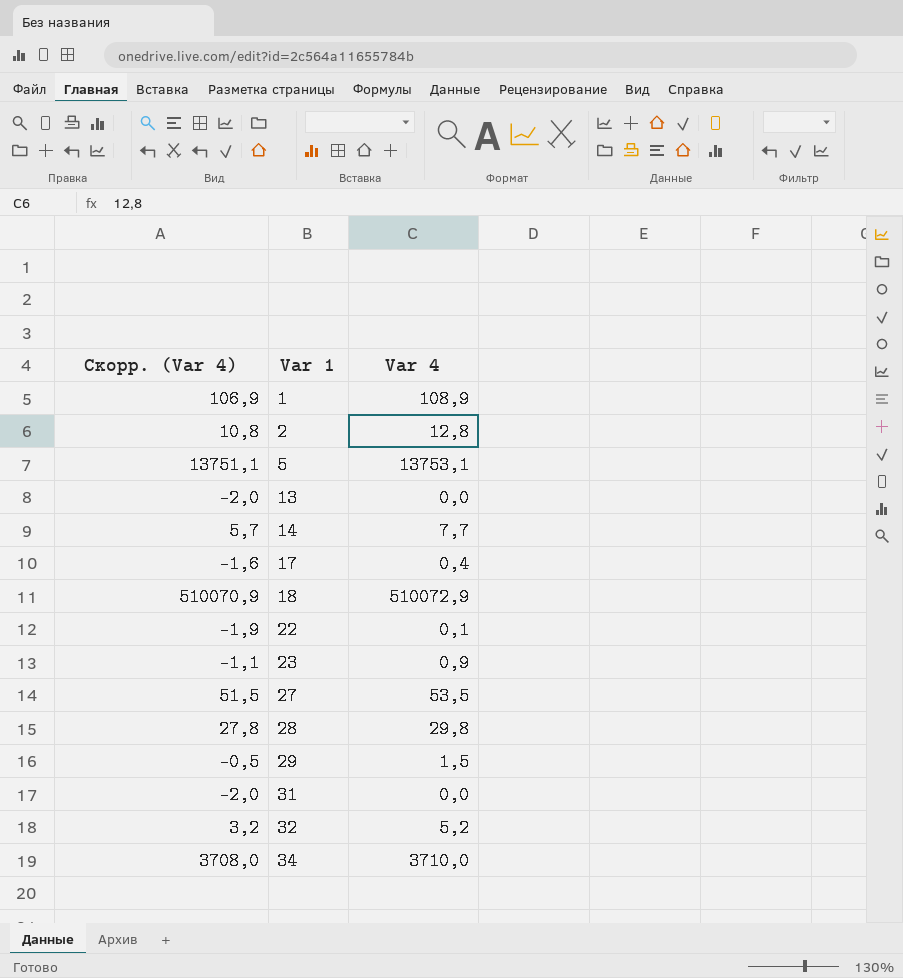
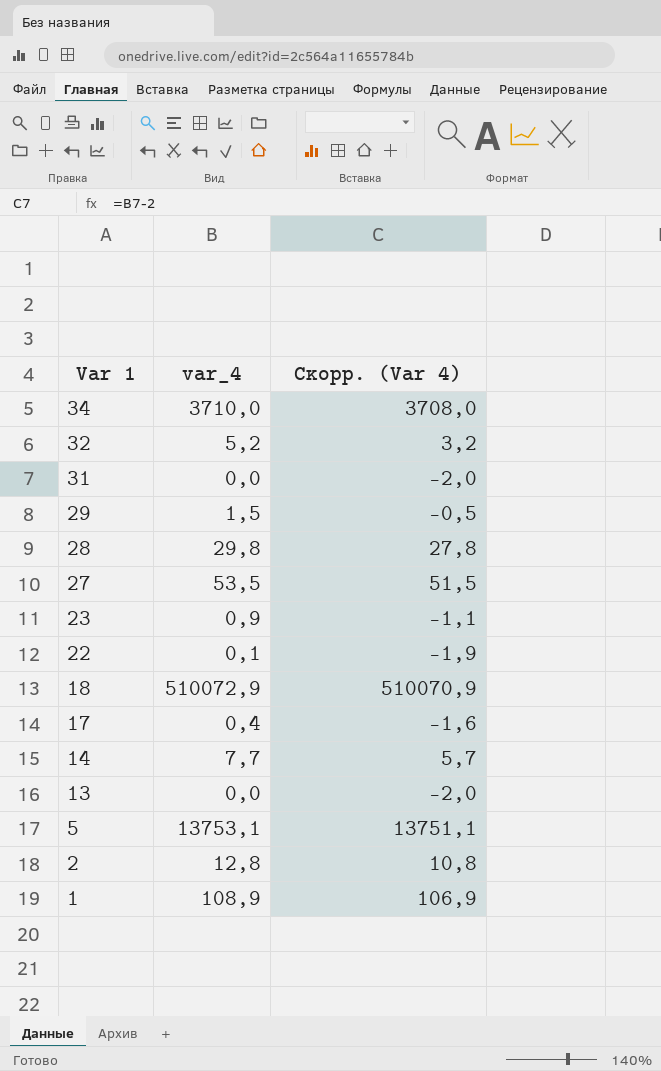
row order: Var 1 ascending -> Var 1 descending
column name: Var 4 -> var_4
column Скорр. (Var 4) | position: 1 -> 3

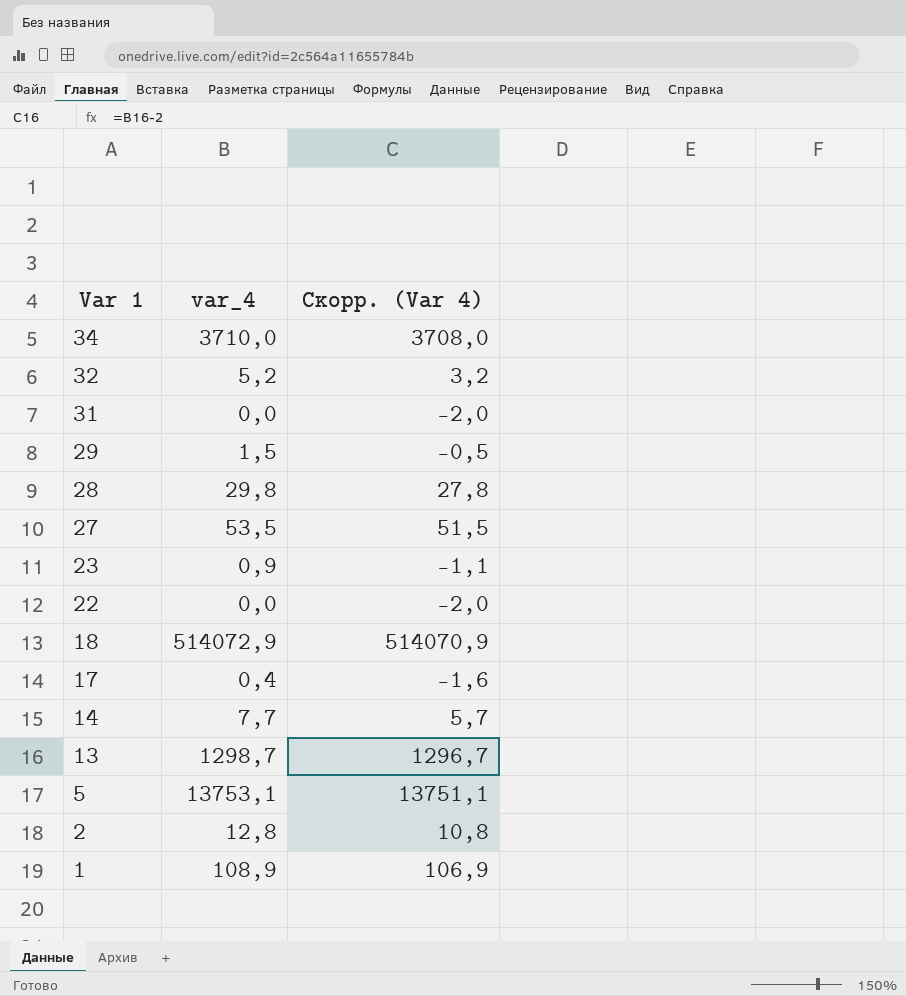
22 | var_4: 0,1 -> 0,0
22 | Скорр. (Var 4): -1,9 -> -2,0
18 | var_4: 510072,9 -> 514072,9
18 | Скорр. (Var 4): 510070,9 -> 514070,9
13 | var_4: 0,0 -> 1298,7
13 | Скорр. (Var 4): -2,0 -> 1296,7

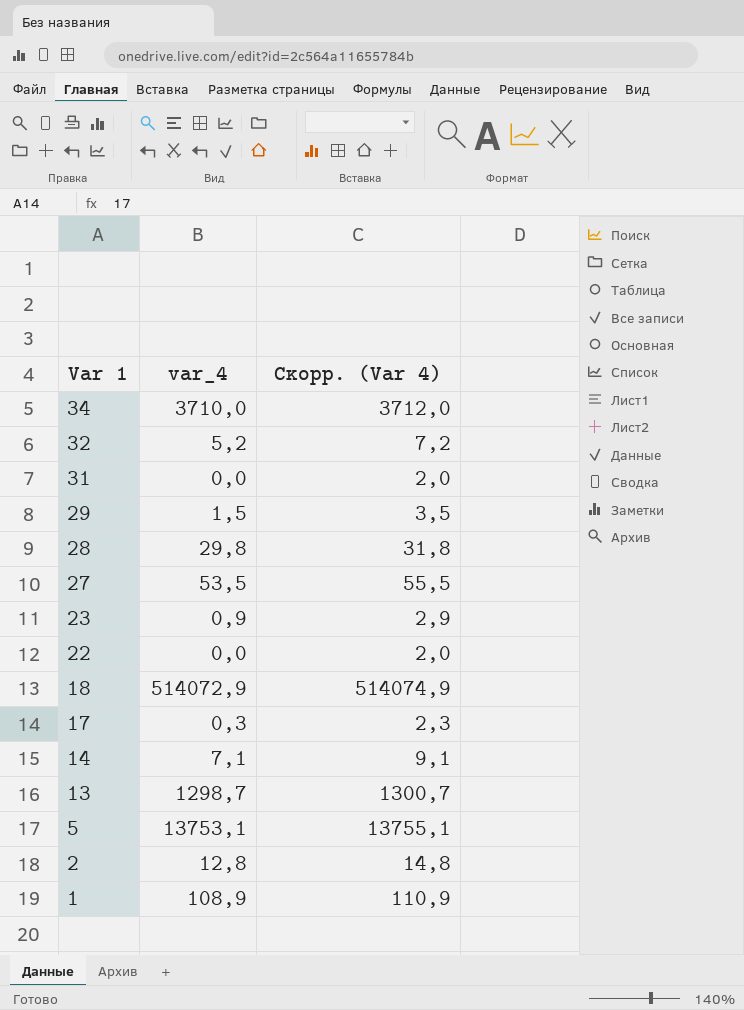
column Скорр. (Var 4) | formula: [var_4] - 2 -> [var_4] + 2
17 | var_4: 0,4 -> 0,3
14 | var_4: 7,7 -> 7,1

